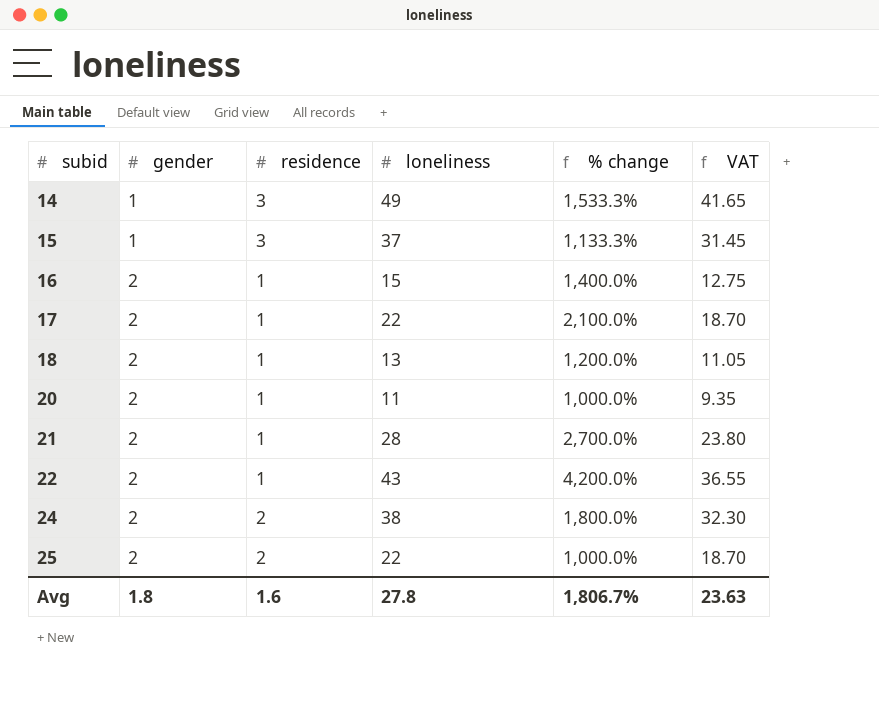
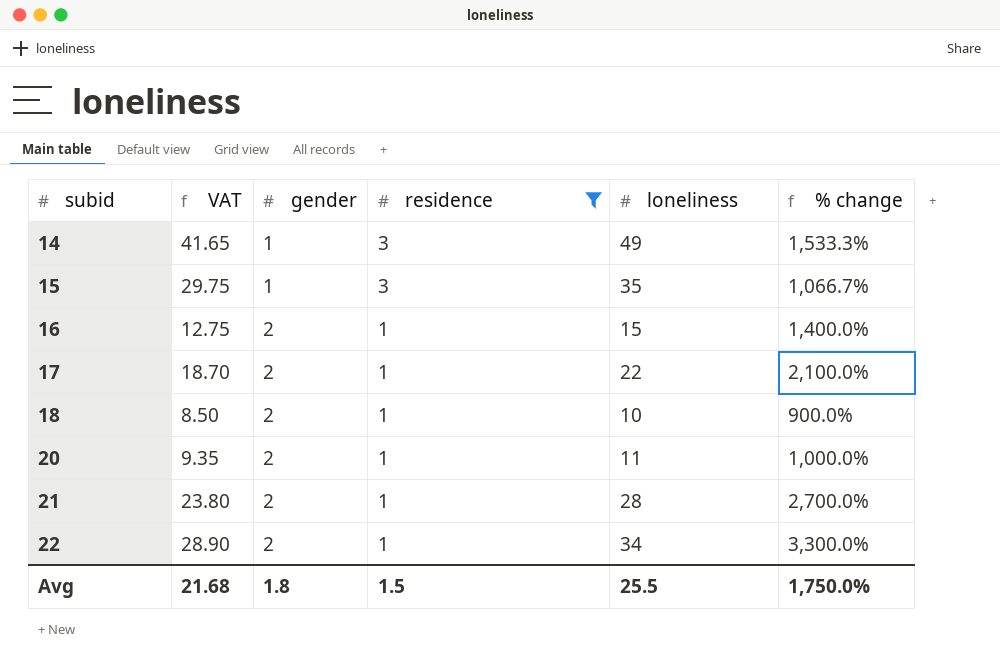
filter: none -> residence != 2
column VAT | position: 6 -> 2
15 | VAT: 31.45 -> 29.75
15 | loneliness: 37 -> 35
15 | % change: 1,133.3% -> 1,066.7%
18 | VAT: 11.05 -> 8.50
18 | loneliness: 13 -> 10
18 | % change: 1,200.0% -> 900.0%
22 | VAT: 36.55 -> 28.90
22 | loneliness: 43 -> 34
22 | % change: 4,200.0% -> 3,300.0%
Avg | VAT: 23.63 -> 21.68
Avg | residence: 1.6 -> 1.5
Avg | loneliness: 27.8 -> 25.5
Avg | % change: 1,806.7% -> 1,750.0%

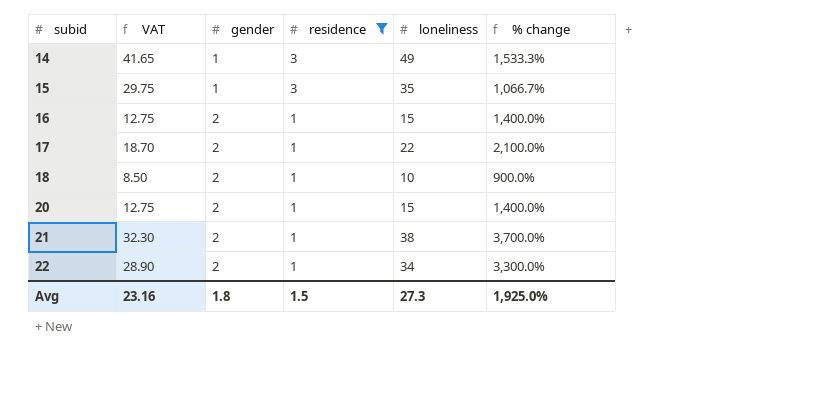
20 | VAT: 9.35 -> 12.75
20 | loneliness: 11 -> 15
20 | % change: 1,000.0% -> 1,400.0%
21 | VAT: 23.80 -> 32.30
21 | loneliness: 28 -> 38
21 | % change: 2,700.0% -> 3,700.0%
Avg | VAT: 21.68 -> 23.16
Avg | loneliness: 25.5 -> 27.3
Avg | % change: 1,750.0% -> 1,925.0%

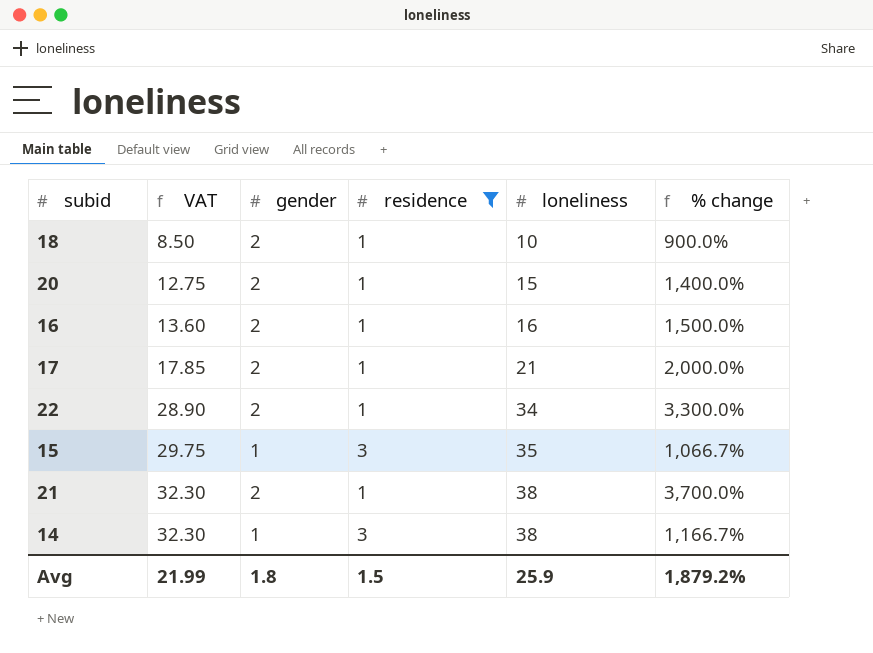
row order: subid ascending -> VAT ascending
16 | VAT: 12.75 -> 13.60
16 | loneliness: 15 -> 16
16 | % change: 1,400.0% -> 1,500.0%
17 | VAT: 18.70 -> 17.85
17 | loneliness: 22 -> 21
17 | % change: 2,100.0% -> 2,000.0%
14 | VAT: 41.65 -> 32.30
14 | loneliness: 49 -> 38
14 | % change: 1,533.3% -> 1,166.7%
Avg | VAT: 23.16 -> 21.99
Avg | loneliness: 27.3 -> 25.9
Avg | % change: 1,925.0% -> 1,879.2%

